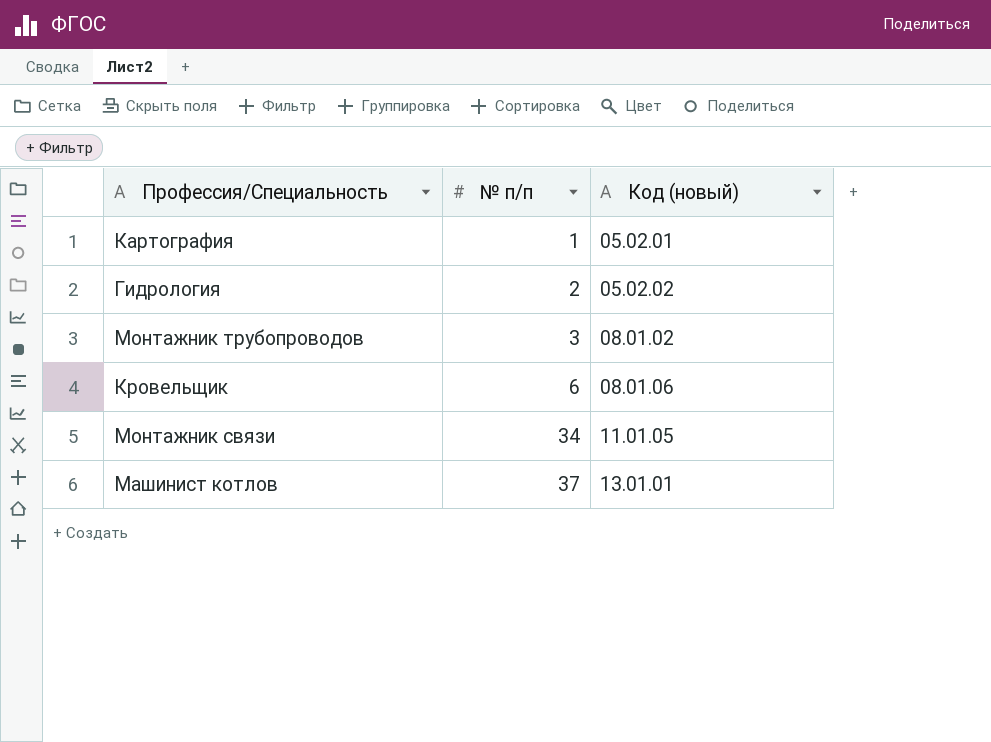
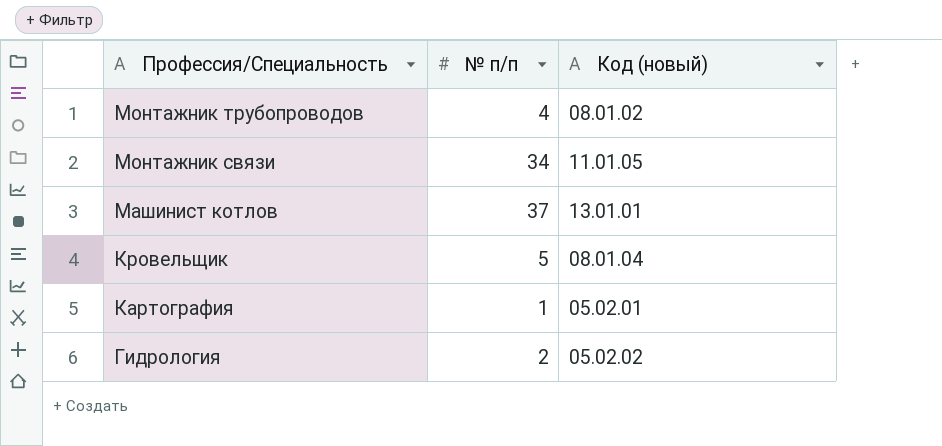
row order: № п/п ascending -> Профессия/Специальность descending
Монтажник трубопроводов | № п/п: 3 -> 4
Кровельщик | № п/п: 6 -> 5
Кровельщик | Код (новый): 08.01.06 -> 08.01.04

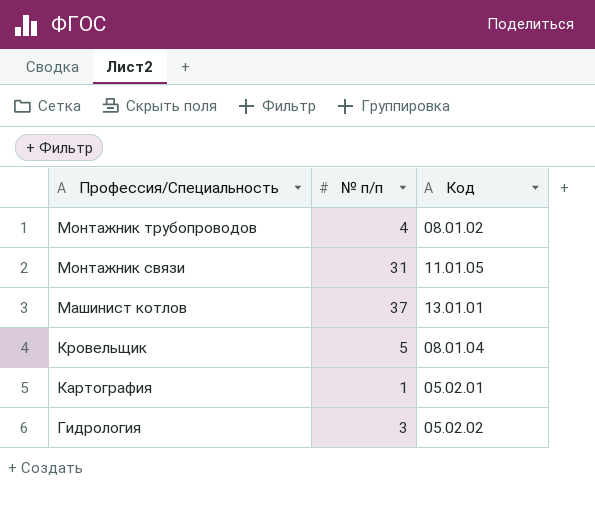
column name: Код (новый) -> Код
Монтажник связи | № п/п: 34 -> 31
Гидрология | № п/п: 2 -> 3

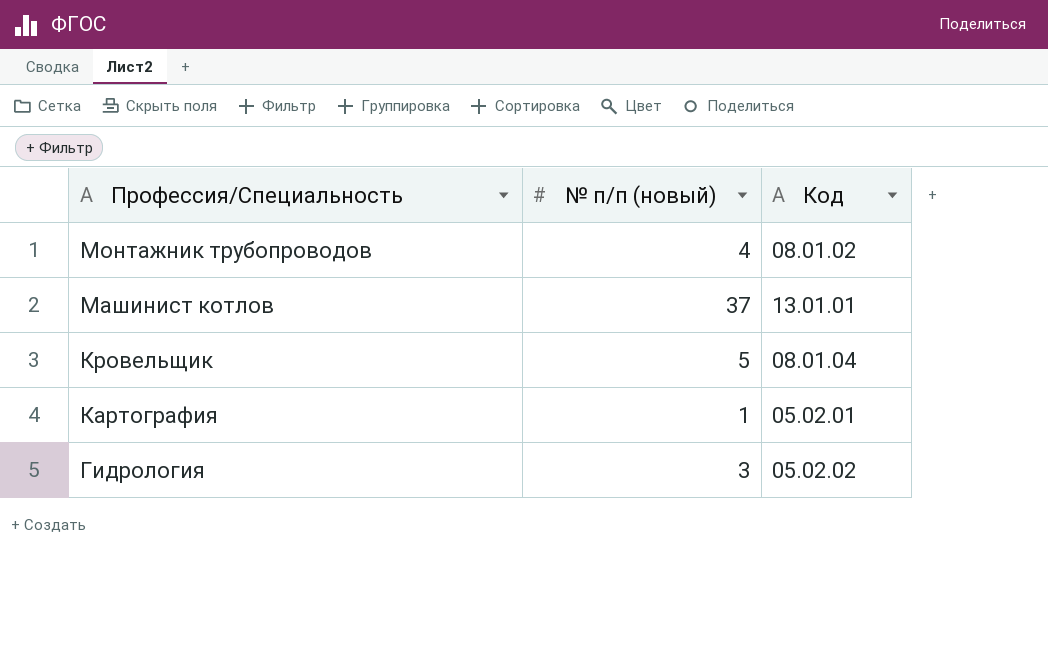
column name: № п/п -> № п/п (новый)
row Монтажник связи: 31 | 11.01.05 -> none

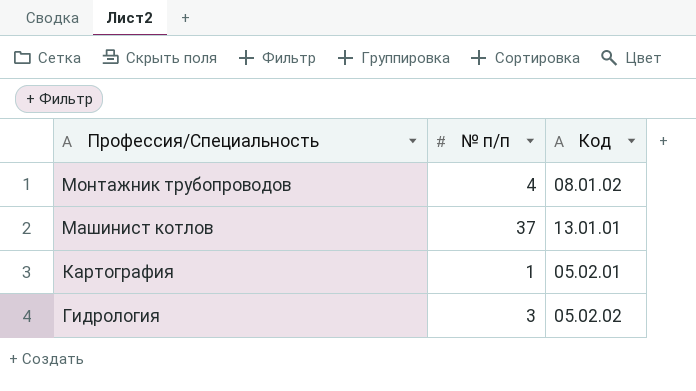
column name: № п/п (новый) -> № п/п
row Кровельщик: 5 | 08.01.04 -> none

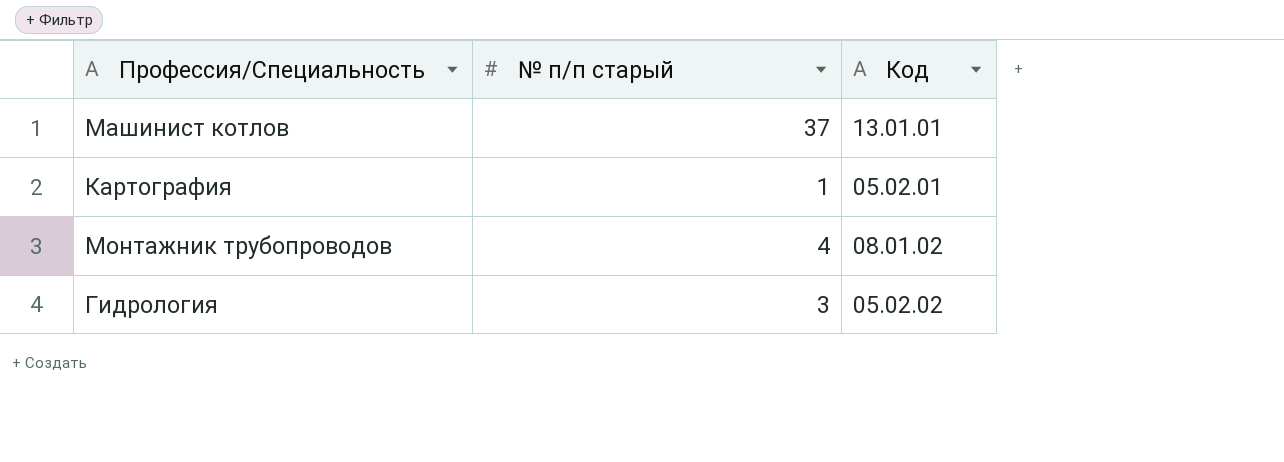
row order: Профессия/Специальность descending -> Код ascending
column name: № п/п -> № п/п старый

